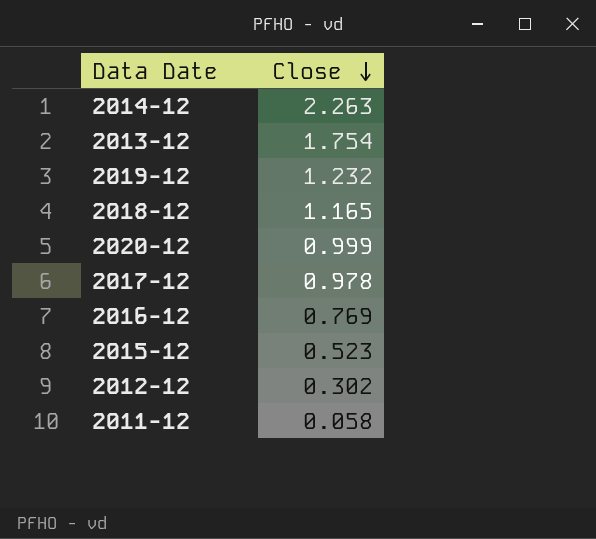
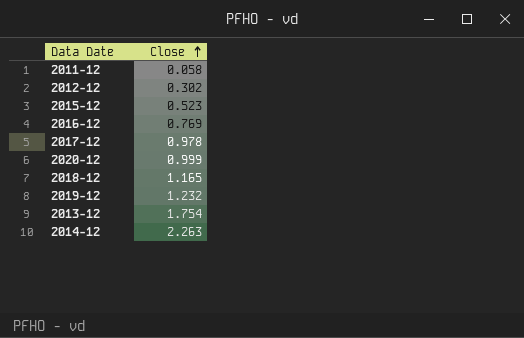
row order: Close descending -> Close ascending

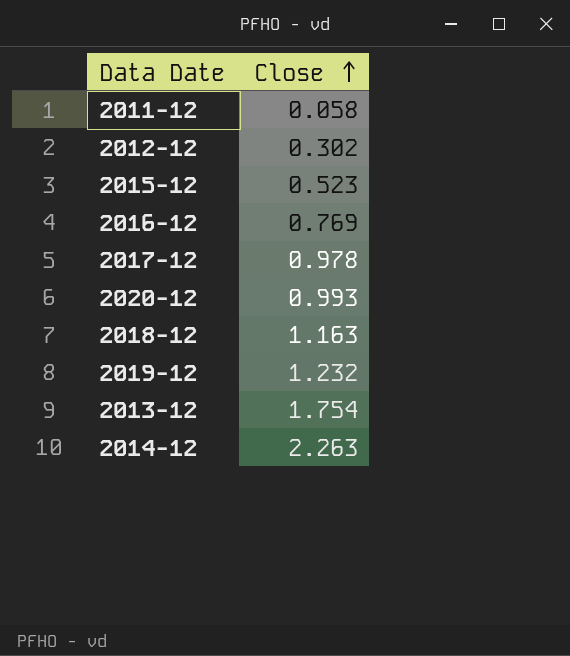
2020-12 | Close: 0.999 -> 0.993
2018-12 | Close: 1.165 -> 1.163

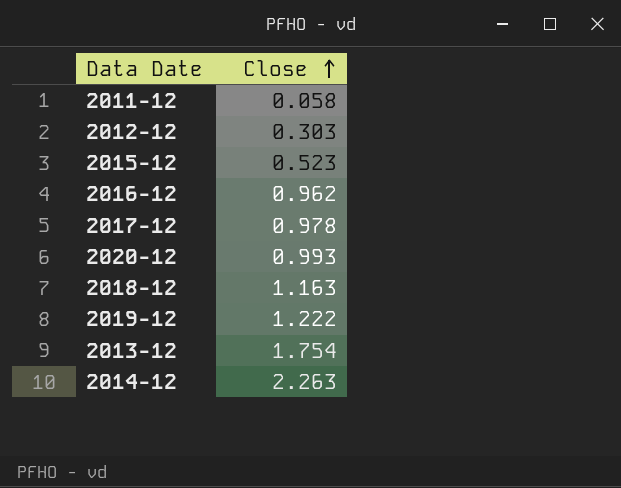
2012-12 | Close: 0.302 -> 0.303
2016-12 | Close: 0.769 -> 0.962
2019-12 | Close: 1.232 -> 1.222

